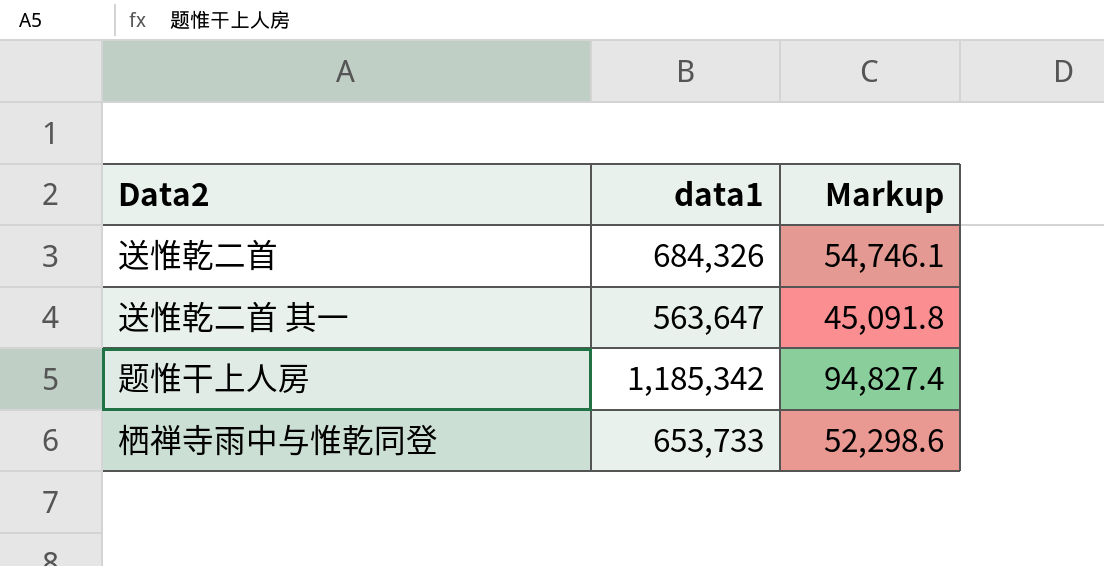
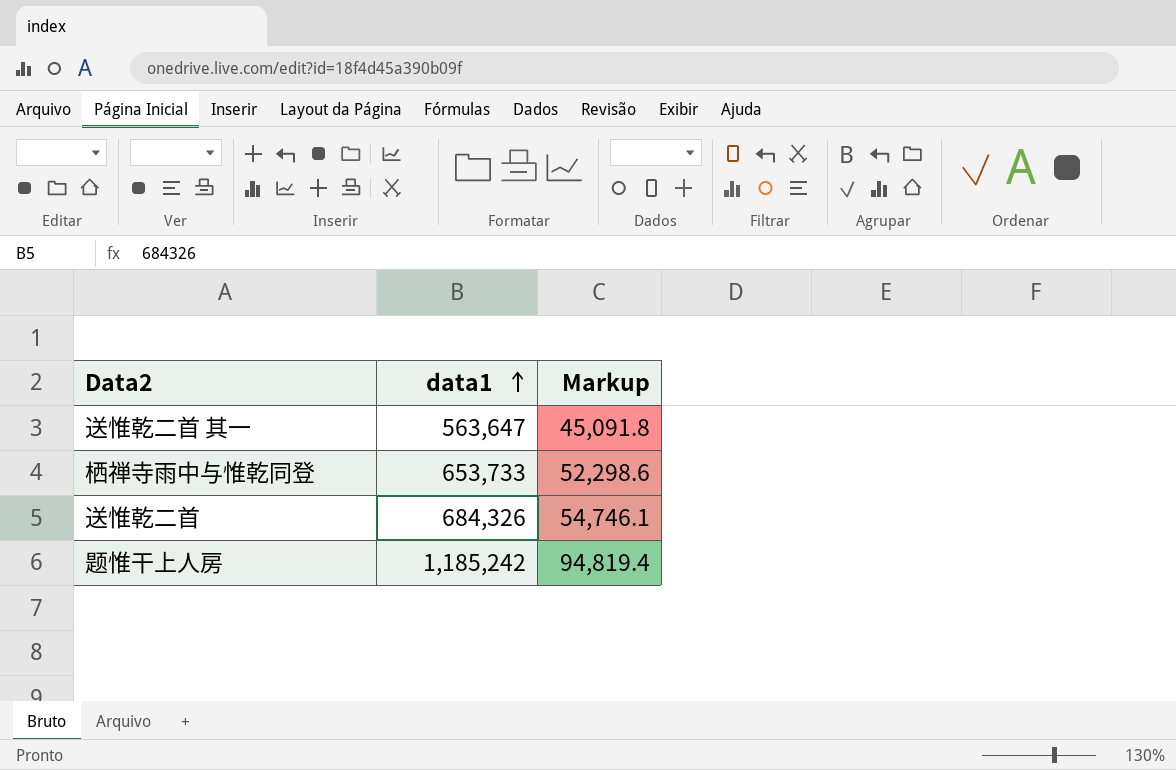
row order: none -> data1 ascending
题惟干上人房 | data1: 1,185,342 -> 1,185,242
题惟干上人房 | Markup: 94,827.4 -> 94,819.4

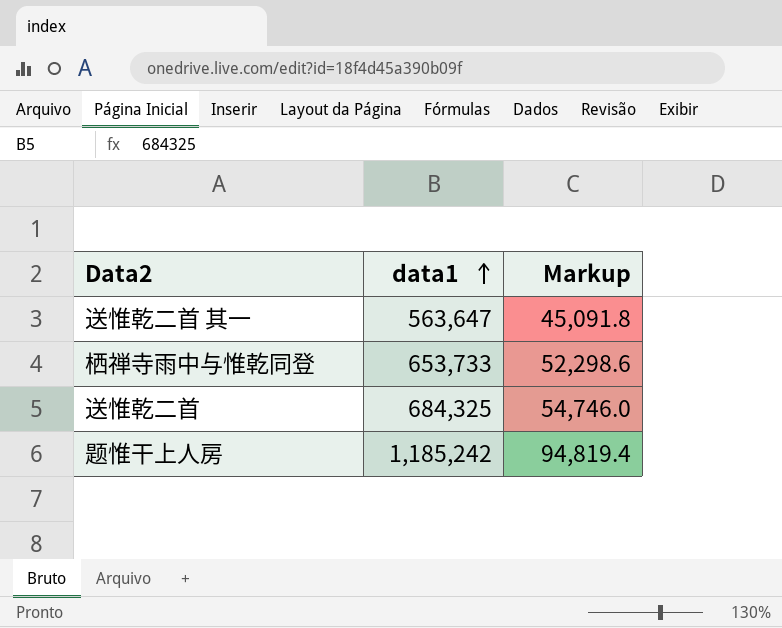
送惟乾二首 | data1: 684,326 -> 684,325
送惟乾二首 | Markup: 54,746.1 -> 54,746.0

